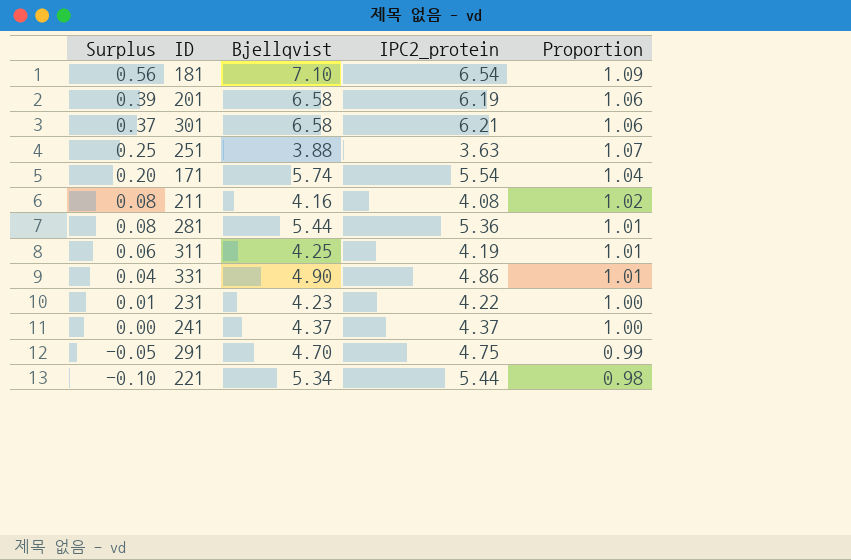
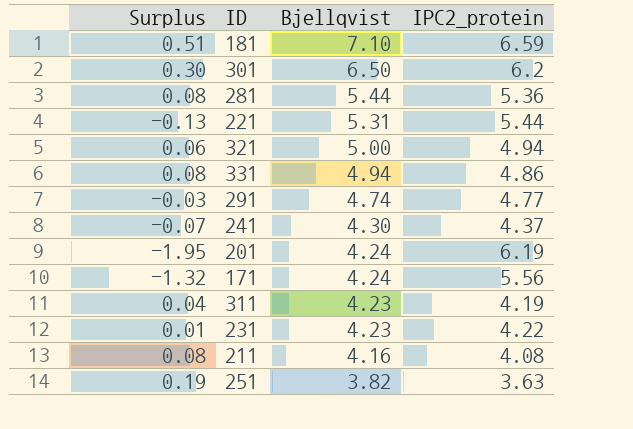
row order: Surplus descending -> Bjellqvist descending
column Proportion | formula: [Bjellqvist] / [IPC2_protein] -> none
181 | Surplus: 0.56 -> 0.51
181 | IPC2_protein: 6.54 -> 6.59
301 | Surplus: 0.37 -> 0.30
301 | Bjellqvist: 6.58 -> 6.50
301 | IPC2_protein: 6.21 -> 6.2
221 | Surplus: -0.10 -> -0.13
221 | Bjellqvist: 5.34 -> 5.31
row 321: none -> 0.06 | 5.00 | 4.94
331 | Surplus: 0.04 -> 0.08
331 | Bjellqvist: 4.90 -> 4.94
291 | Surplus: -0.05 -> -0.03
291 | Bjellqvist: 4.70 -> 4.74
291 | IPC2_protein: 4.75 -> 4.77
241 | Surplus: 0.00 -> -0.07
241 | Bjellqvist: 4.37 -> 4.30
201 | Surplus: 0.39 -> -1.95
201 | Bjellqvist: 6.58 -> 4.24
171 | Surplus: 0.20 -> -1.32
171 | Bjellqvist: 5.74 -> 4.24
171 | IPC2_protein: 5.54 -> 5.56
311 | Surplus: 0.06 -> 0.04
311 | Bjellqvist: 4.25 -> 4.23
251 | Surplus: 0.25 -> 0.19
251 | Bjellqvist: 3.88 -> 3.82

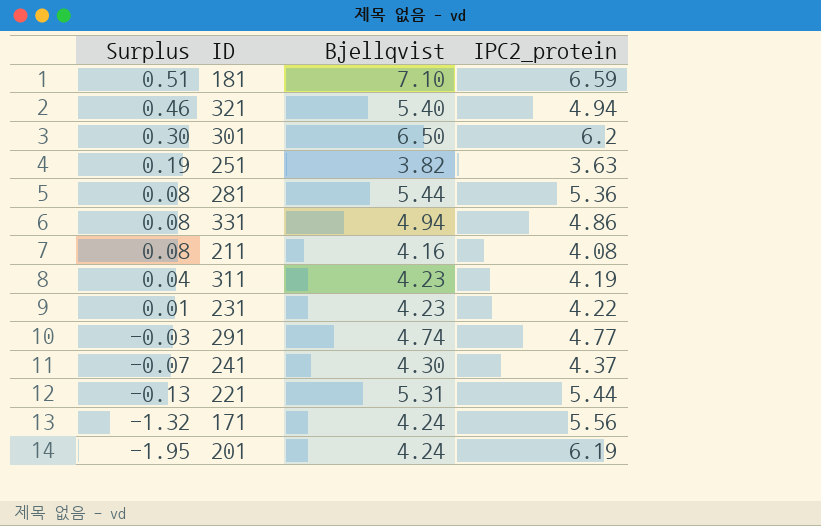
row order: Bjellqvist descending -> Surplus descending
321 | Surplus: 0.06 -> 0.46
321 | Bjellqvist: 5.00 -> 5.40

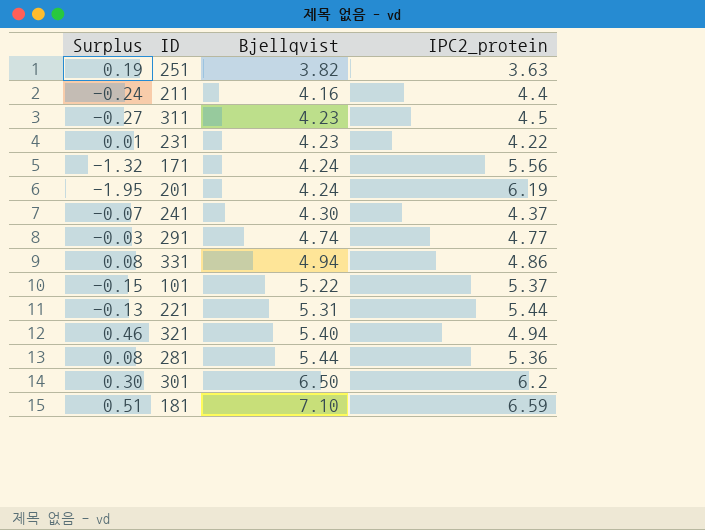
row order: Surplus descending -> Bjellqvist ascending
211 | Surplus: 0.08 -> -0.24
211 | IPC2_protein: 4.08 -> 4.4
311 | Surplus: 0.04 -> -0.27
311 | IPC2_protein: 4.19 -> 4.5
row 101: none -> -0.15 | 5.22 | 5.37

